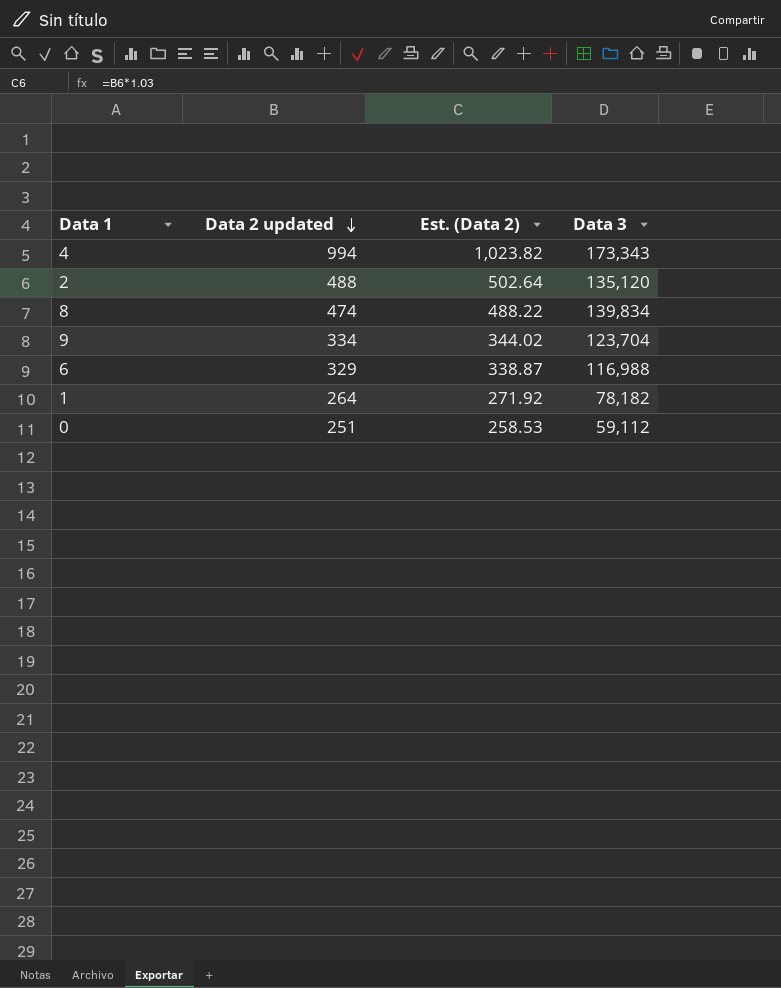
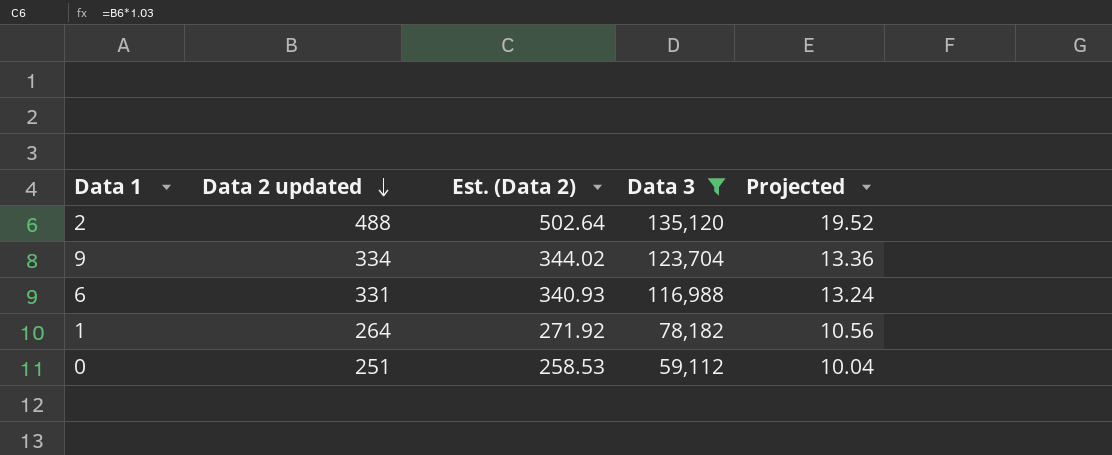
filter: none -> Data 3 <= 135,120
column Projected | formula: none -> [Data 2 updated] * 0.04
6 | Data 2 updated: 329 -> 331
6 | Est. (Data 2): 338.87 -> 340.93

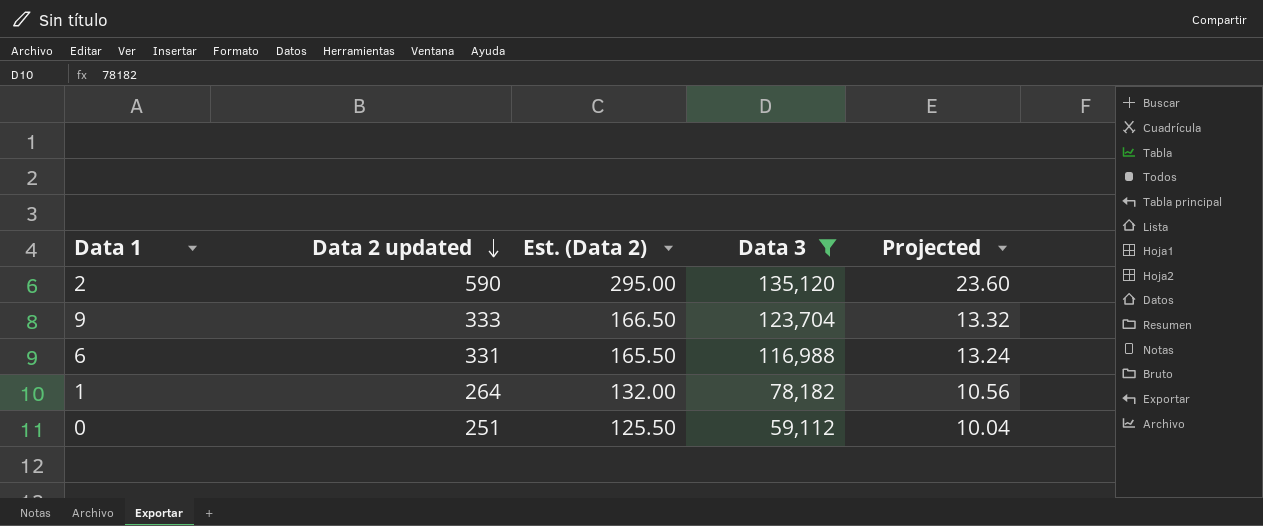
column Est. (Data 2) | formula: [Data 2 updated] * 1.03 -> [Data 2 updated] * 0.5
2 | Data 2 updated: 488 -> 590
2 | Projected: 19.52 -> 23.60
9 | Data 2 updated: 334 -> 333
9 | Projected: 13.36 -> 13.32

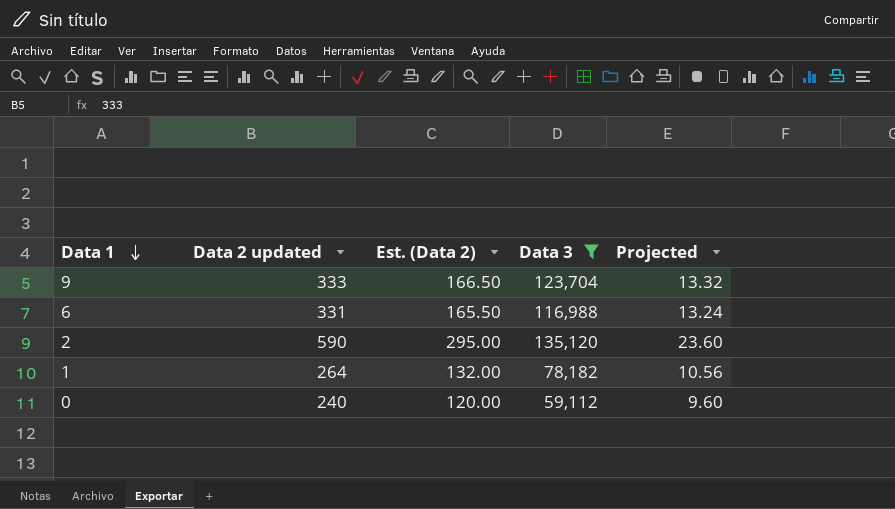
row order: Data 2 updated descending -> Data 1 descending
0 | Data 2 updated: 251 -> 240
0 | Est. (Data 2): 125.50 -> 120.00
0 | Projected: 10.04 -> 9.60

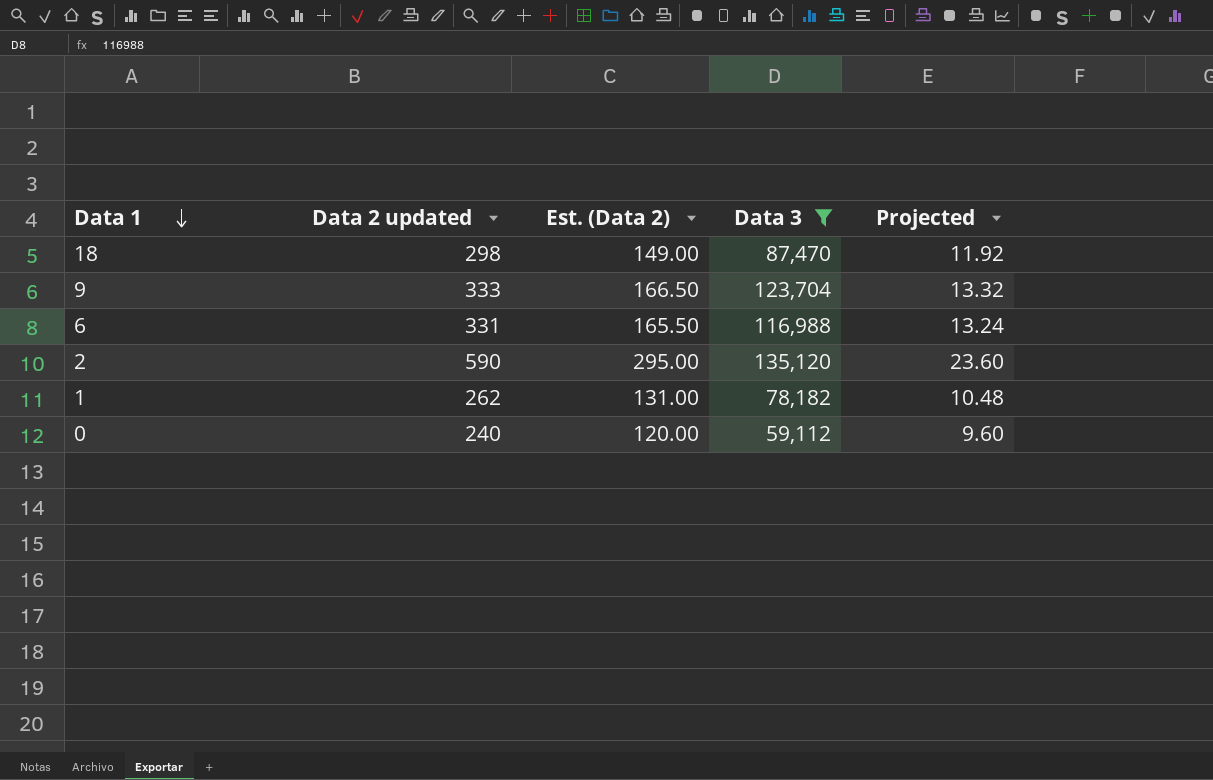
row 18: none -> 298 | 149.00 | 87,470 | 11.92
1 | Data 2 updated: 264 -> 262
1 | Est. (Data 2): 132.00 -> 131.00
1 | Projected: 10.56 -> 10.48

